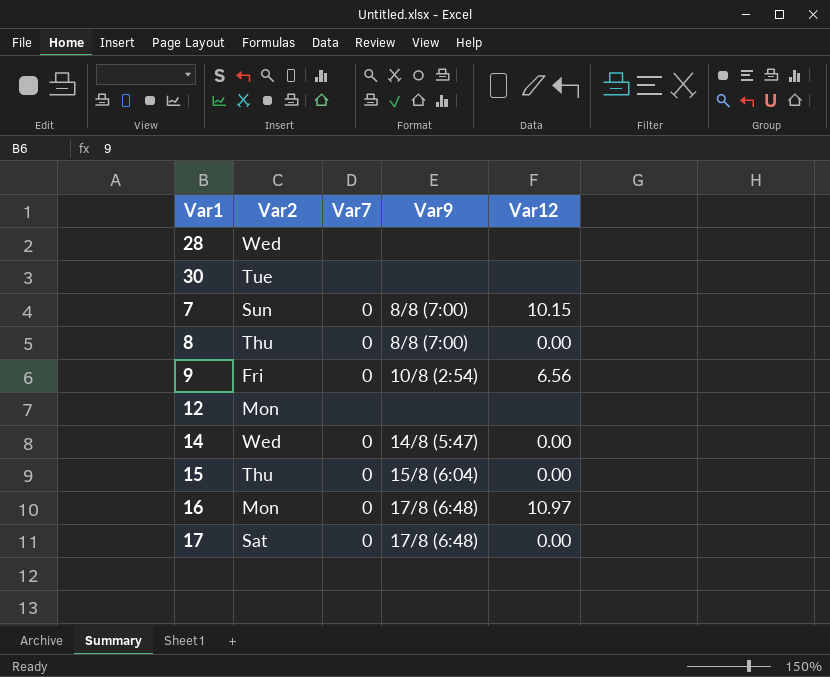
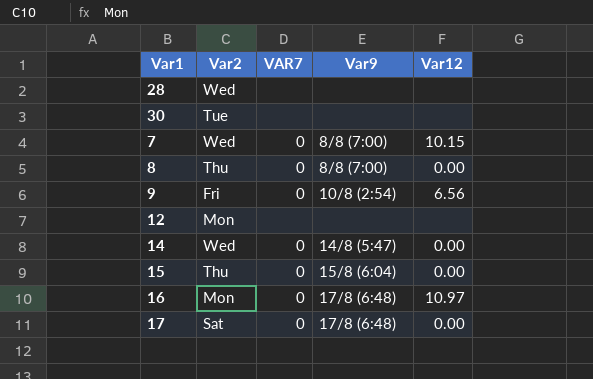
column name: Var7 -> VAR7
7 | Var2: Sun -> Wed

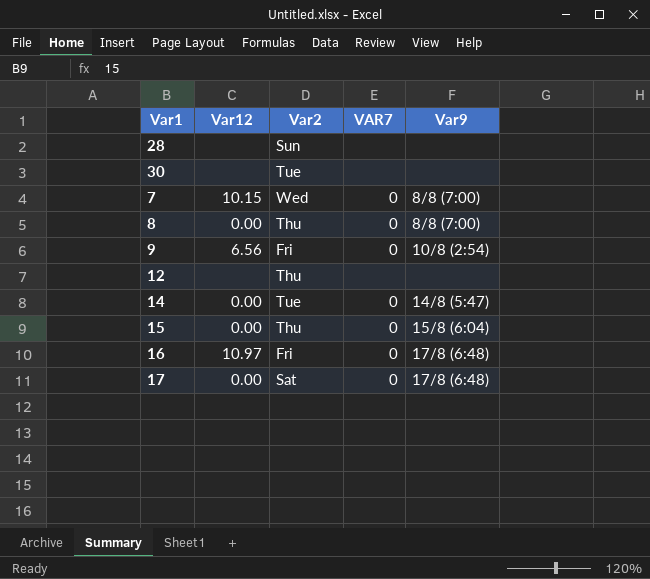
column Var12 | position: 5 -> 2
28 | Var2: Wed -> Sun
12 | Var2: Mon -> Thu
14 | Var2: Wed -> Tue
16 | Var2: Mon -> Fri

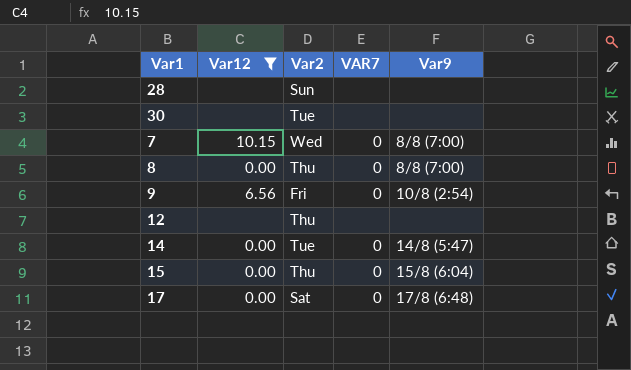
filter: none -> Var12 != 10.97

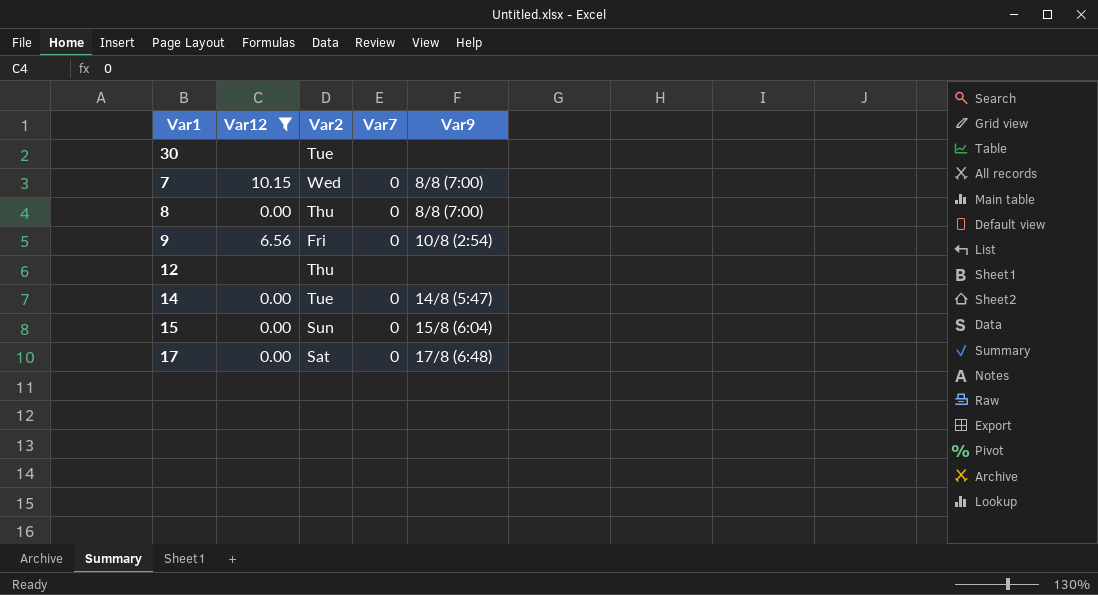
column name: VAR7 -> Var7
row 28: none | Sun | none | none -> none
15 | Var2: Thu -> Sun

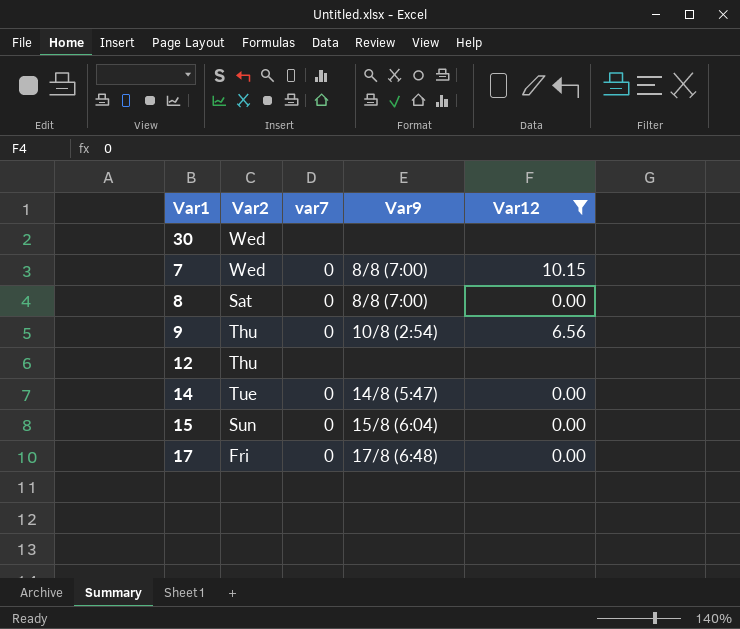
column name: Var7 -> var7
column Var12 | position: 2 -> 5
30 | Var2: Tue -> Wed
8 | Var2: Thu -> Sat
9 | Var2: Fri -> Thu
17 | Var2: Sat -> Fri

